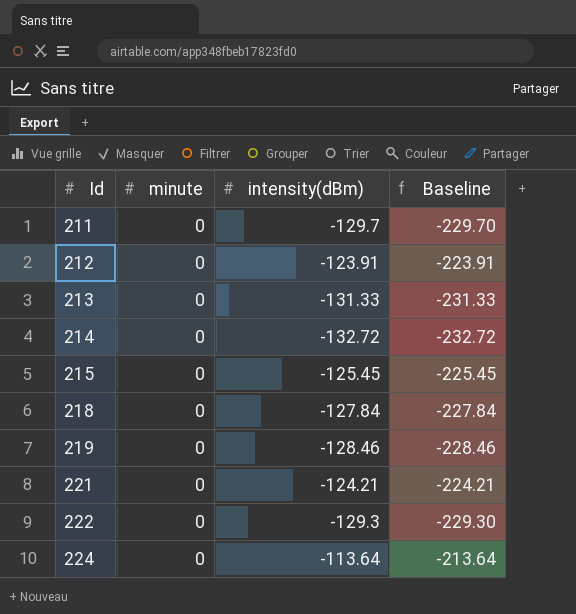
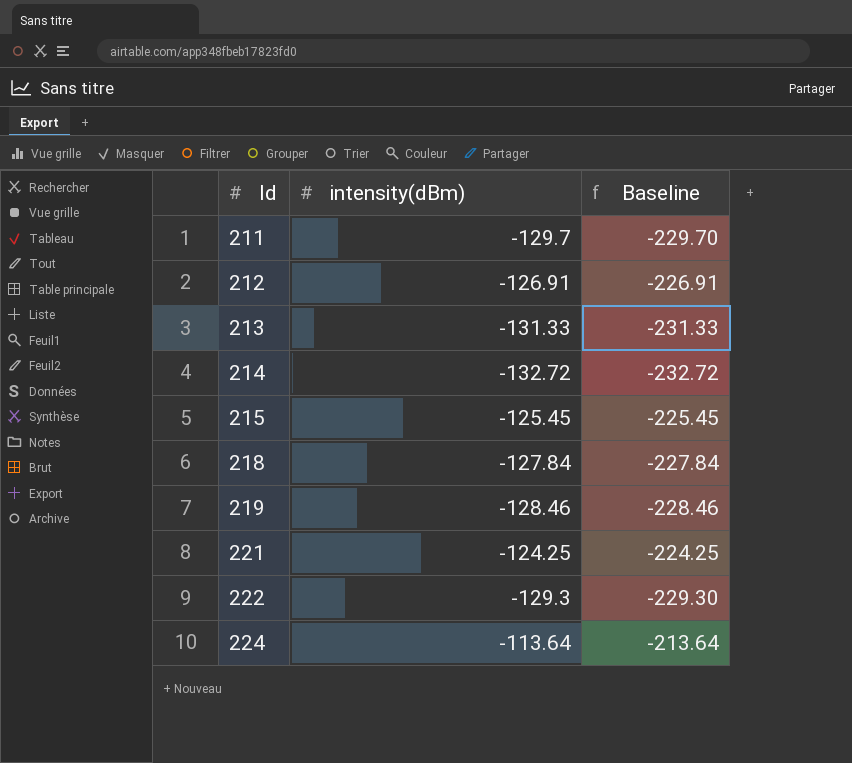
column minute | position: 2 -> none
212 | intensity(dBm): -123.91 -> -126.91
212 | Baseline: -223.91 -> -226.91
221 | intensity(dBm): -124.21 -> -124.25
221 | Baseline: -224.21 -> -224.25

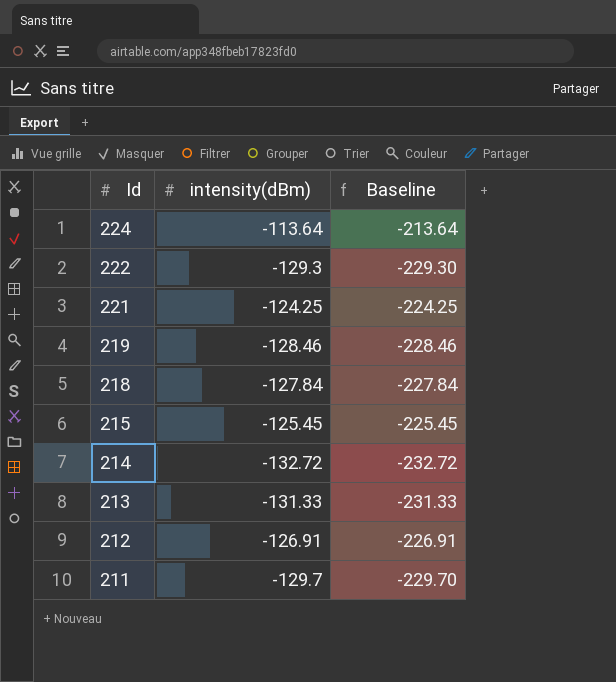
row order: Id ascending -> Id descending

